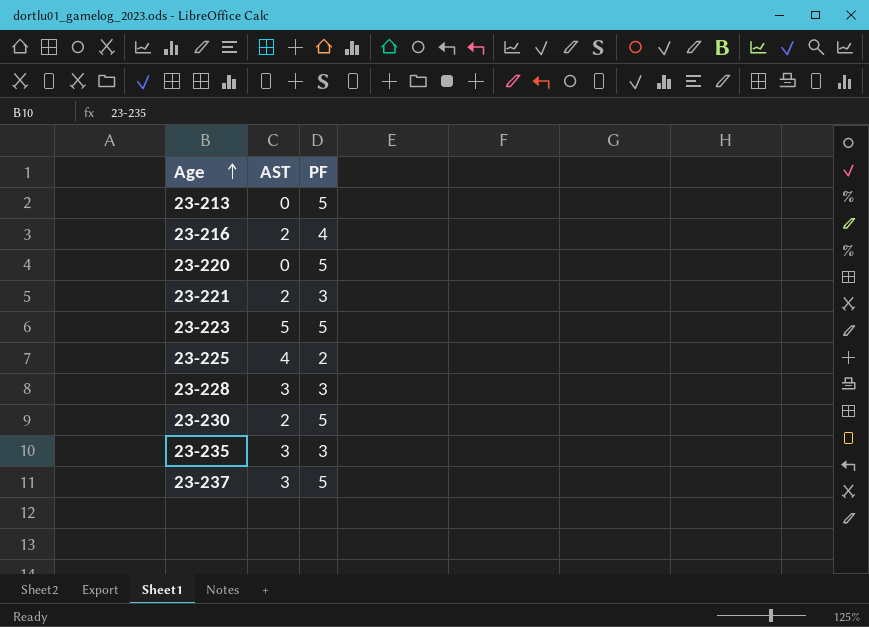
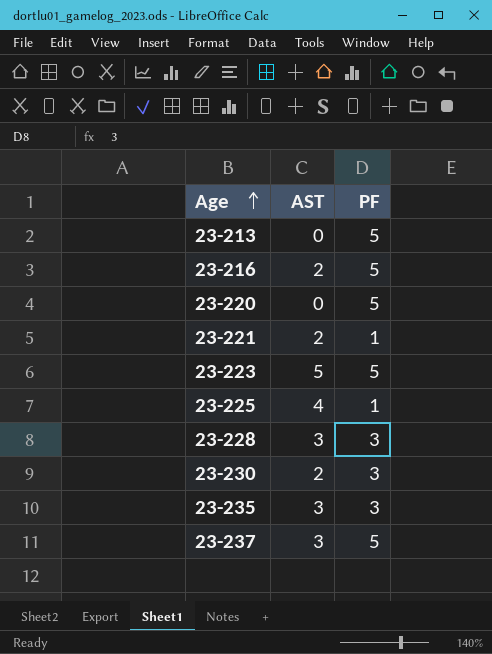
23-216 | PF: 4 -> 5
23-221 | PF: 3 -> 1
23-225 | PF: 2 -> 1
23-230 | PF: 5 -> 3

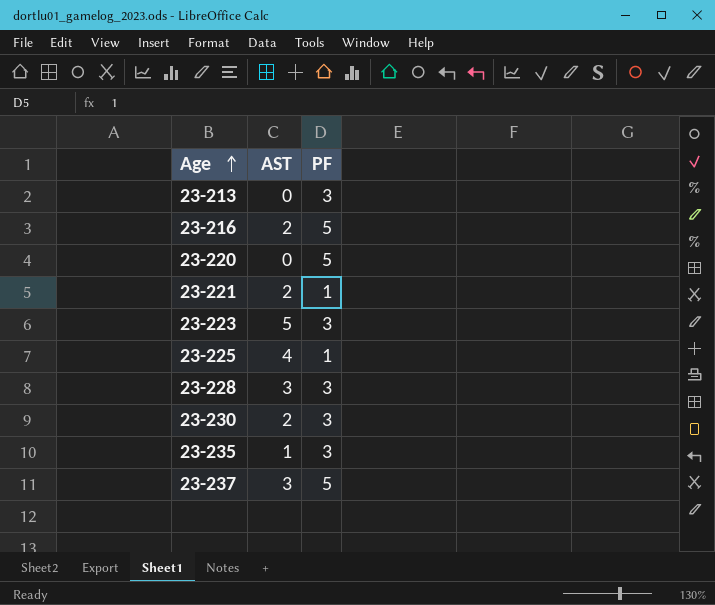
23-213 | PF: 5 -> 3
23-223 | PF: 5 -> 3
23-235 | AST: 3 -> 1

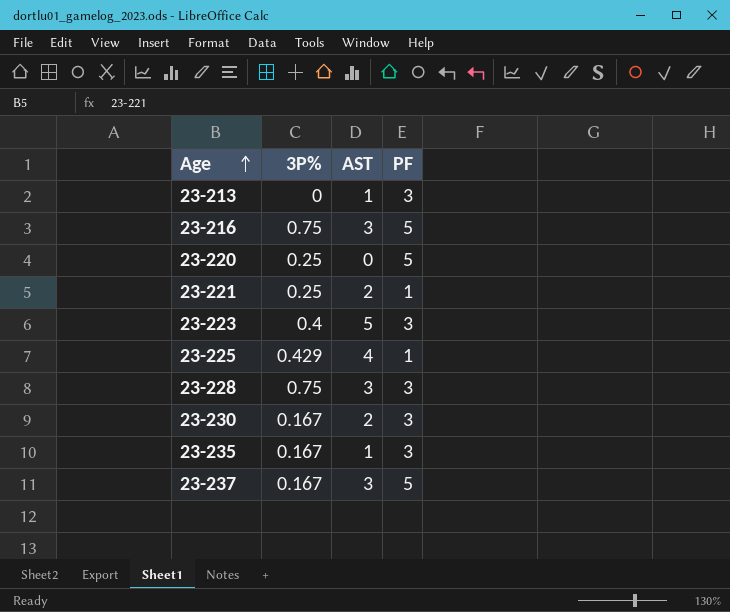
column 3P% | position: none -> 2
23-213 | AST: 0 -> 1
23-216 | AST: 2 -> 3

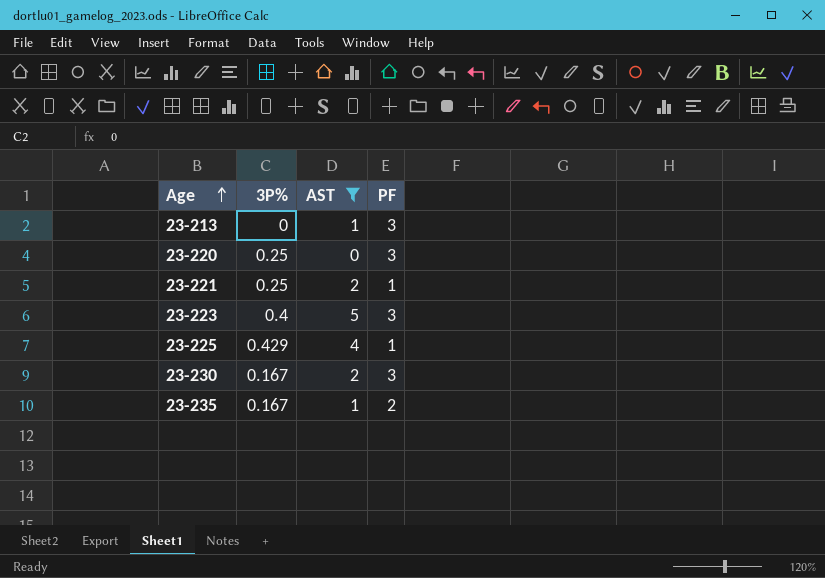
filter: none -> AST != 3
23-220 | PF: 5 -> 3
23-235 | PF: 3 -> 2

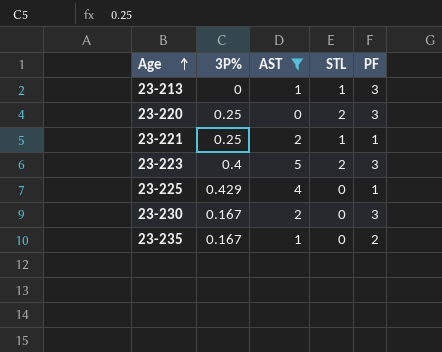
column STL | position: none -> 4

